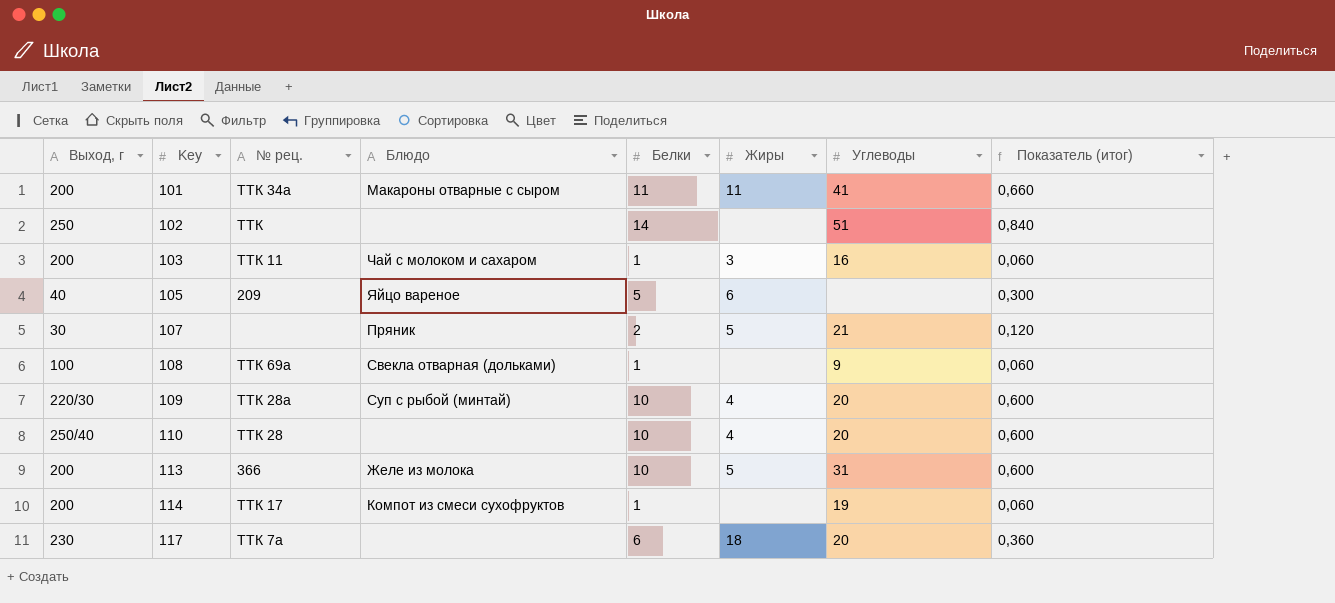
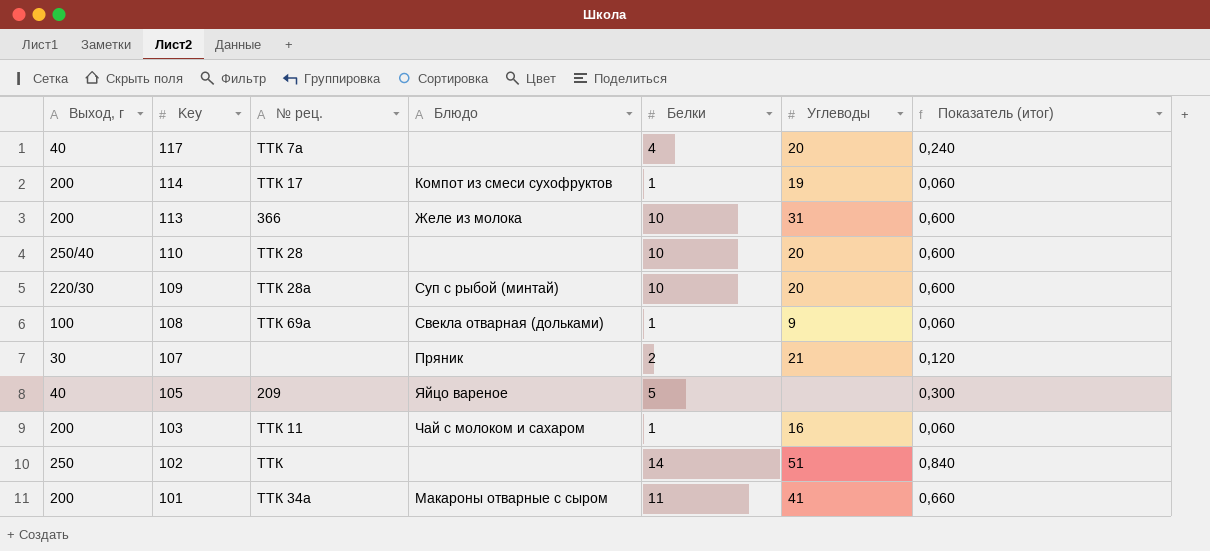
row order: Key ascending -> Key descending
column Жиры | position: 6 -> none
117 | Выход, г: 230 -> 40
117 | Белки: 6 -> 4
117 | Показатель (итог): 0,360 -> 0,240

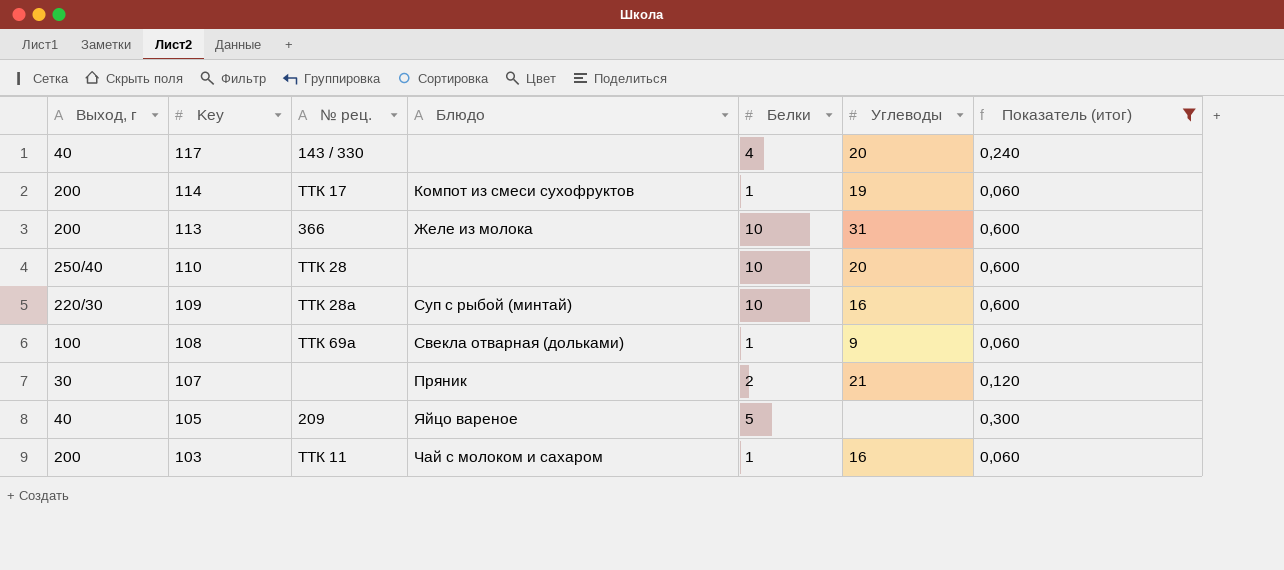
filter: none -> Показатель (итог) <= 0,600
117 | № рец.: ТТК 7а -> 143 / 330
109 | Углеводы: 20 -> 16

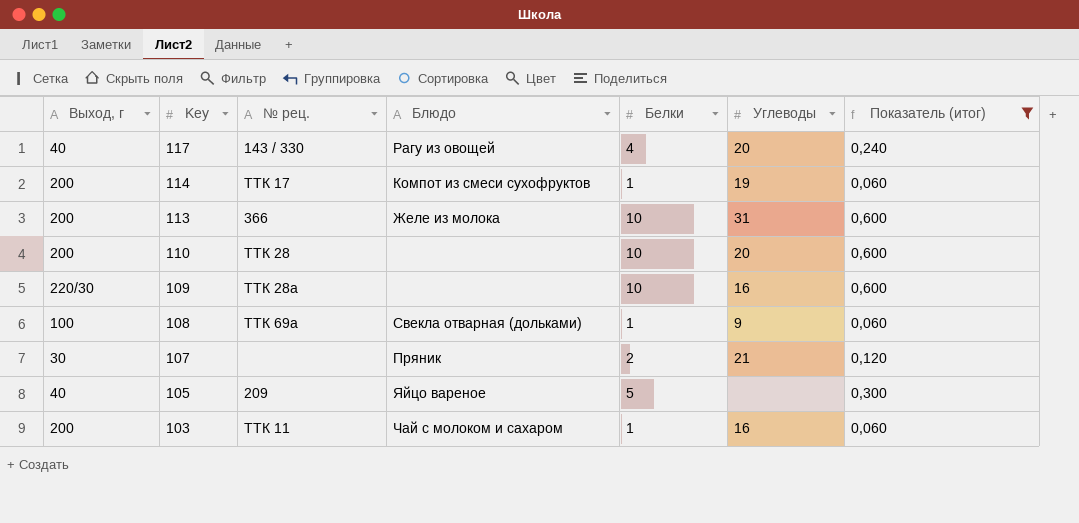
117 | Блюдо: none -> Рагу из овощей
110 | Выход, г: 250/40 -> 200
109 | Блюдо: Суп с рыбой (минтай) -> none

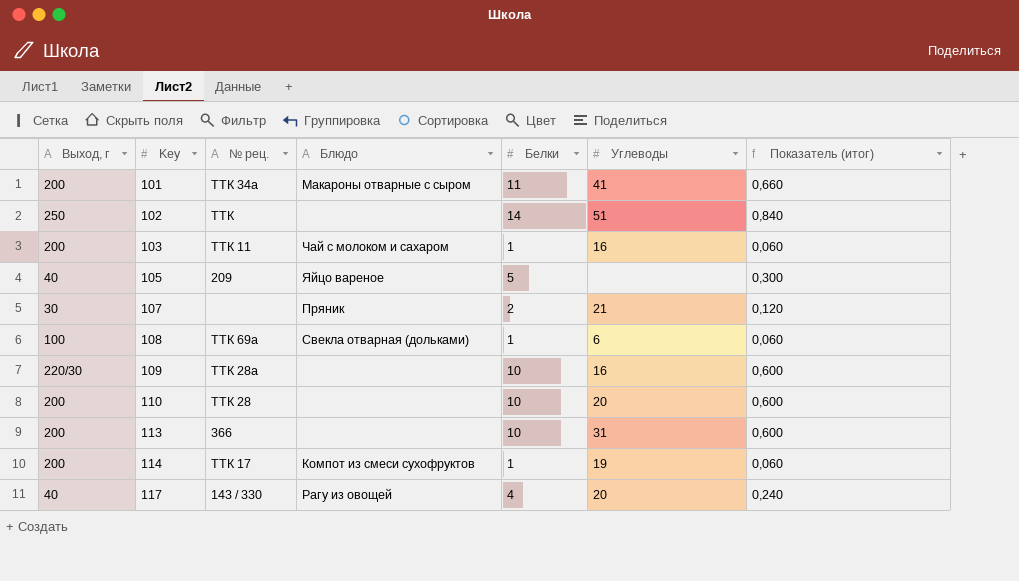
filter: Показатель (итог) <= 0,600 -> none
row order: Key descending -> Key ascending
108 | Углеводы: 9 -> 6
113 | Блюдо: Желе из молока -> none

